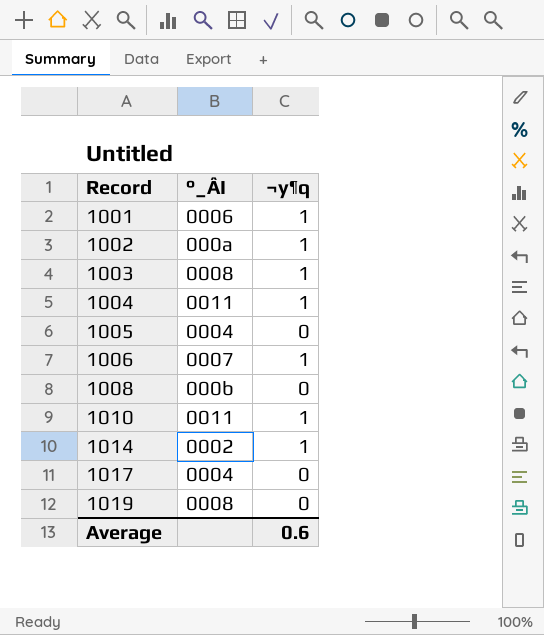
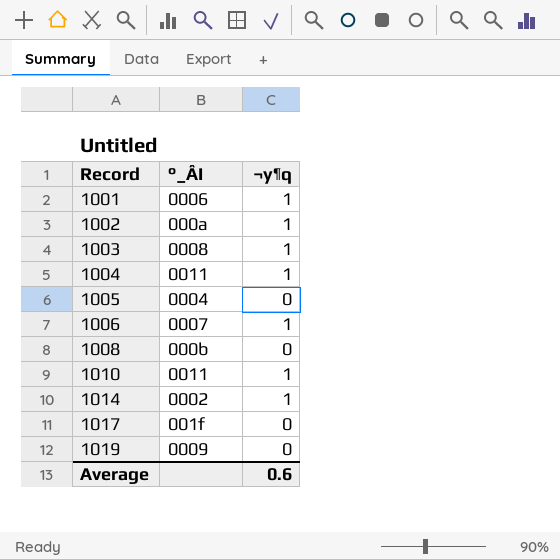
1017 | °_ÂI: 0004 -> 001f
1019 | °_ÂI: 0008 -> 0009

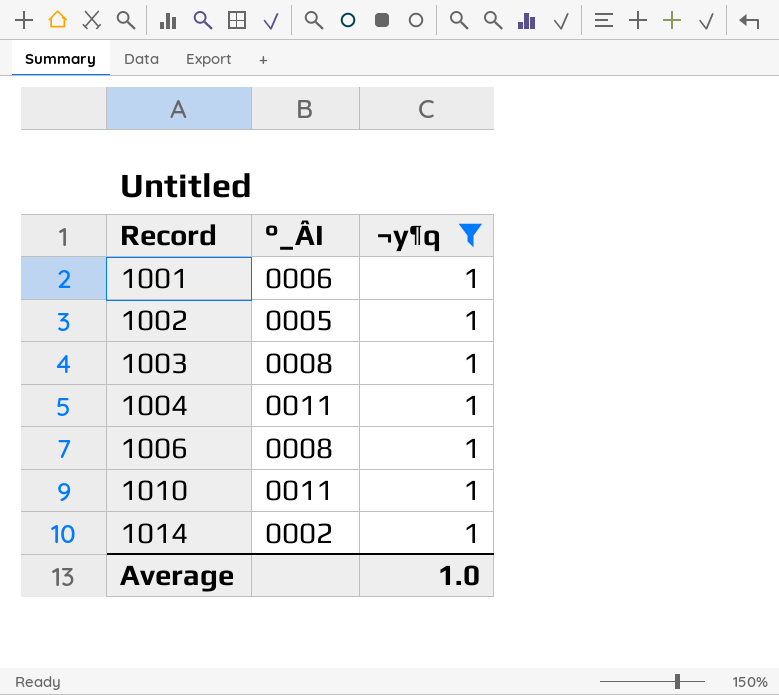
filter: none -> ¬y¶q = 1
1002 | °_ÂI: 000a -> 0005
1006 | °_ÂI: 0007 -> 0008
Average | ¬y¶q: 0.6 -> 1.0

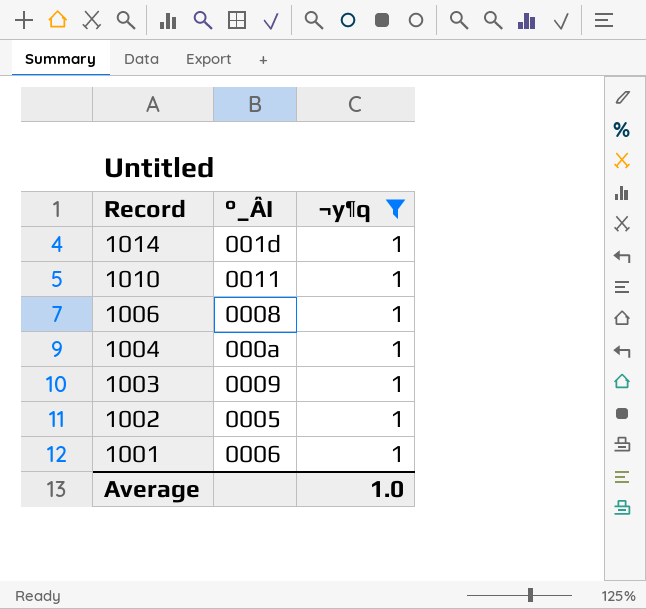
row order: Record ascending -> Record descending
1014 | °_ÂI: 0002 -> 001d
1004 | °_ÂI: 0011 -> 000a
1003 | °_ÂI: 0008 -> 0009

